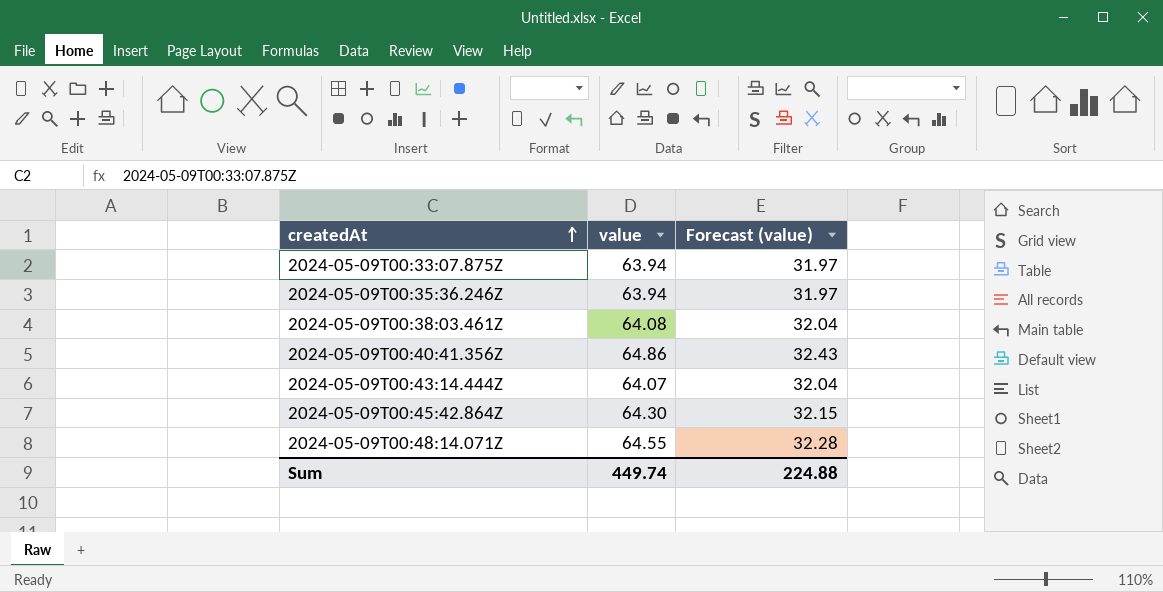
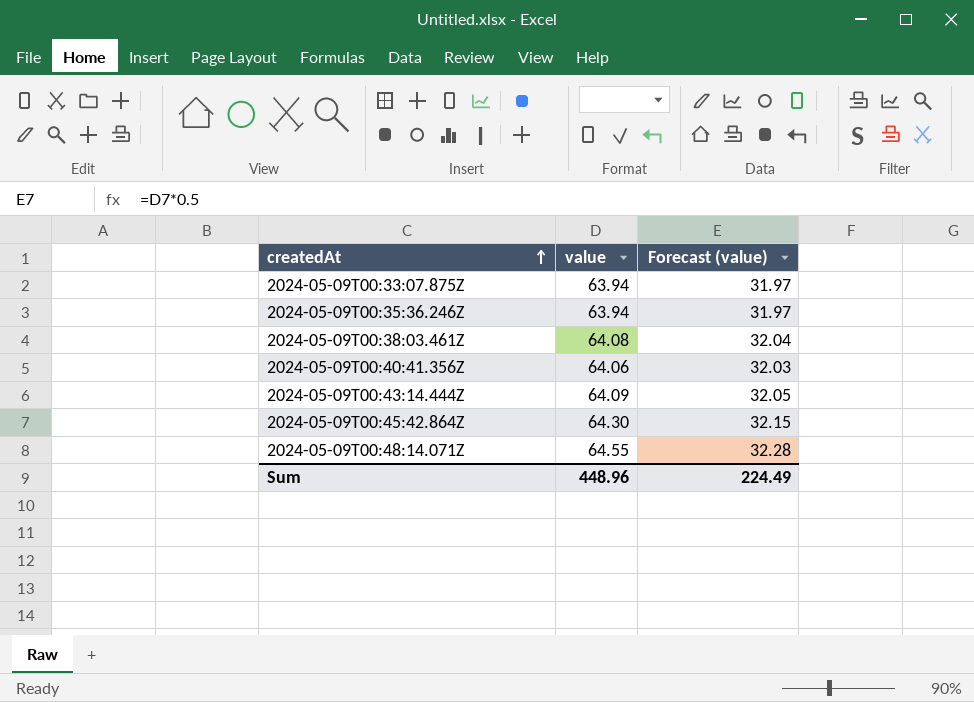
2024-05-09T00:40:41.356Z | value: 64.86 -> 64.06
2024-05-09T00:40:41.356Z | Forecast (value): 32.43 -> 32.03
2024-05-09T00:43:14.444Z | value: 64.07 -> 64.09
2024-05-09T00:43:14.444Z | Forecast (value): 32.04 -> 32.05
Sum | value: 449.74 -> 448.96
Sum | Forecast (value): 224.88 -> 224.49

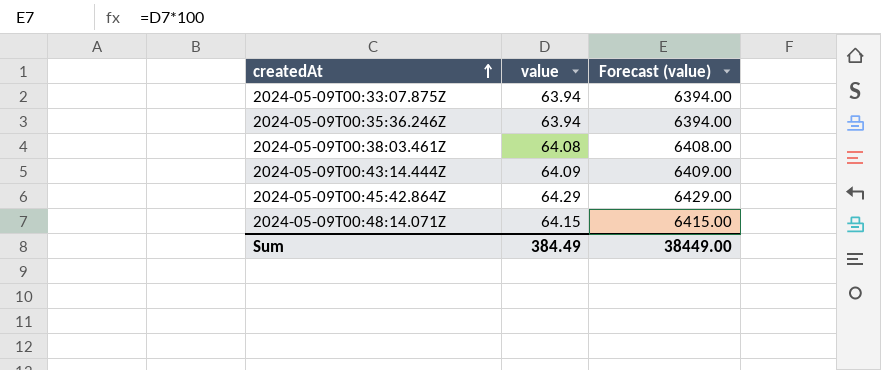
column Forecast (value) | formula: [value] * 0.5 -> [value] * 100
row 2024-05-09T00:40:41.356Z: 64.06 | 32.03 -> none
2024-05-09T00:45:42.864Z | value: 64.30 -> 64.29
2024-05-09T00:48:14.071Z | value: 64.55 -> 64.15
Sum | value: 448.96 -> 384.49
Sum | Forecast (value): 224.49 -> 38449.00

